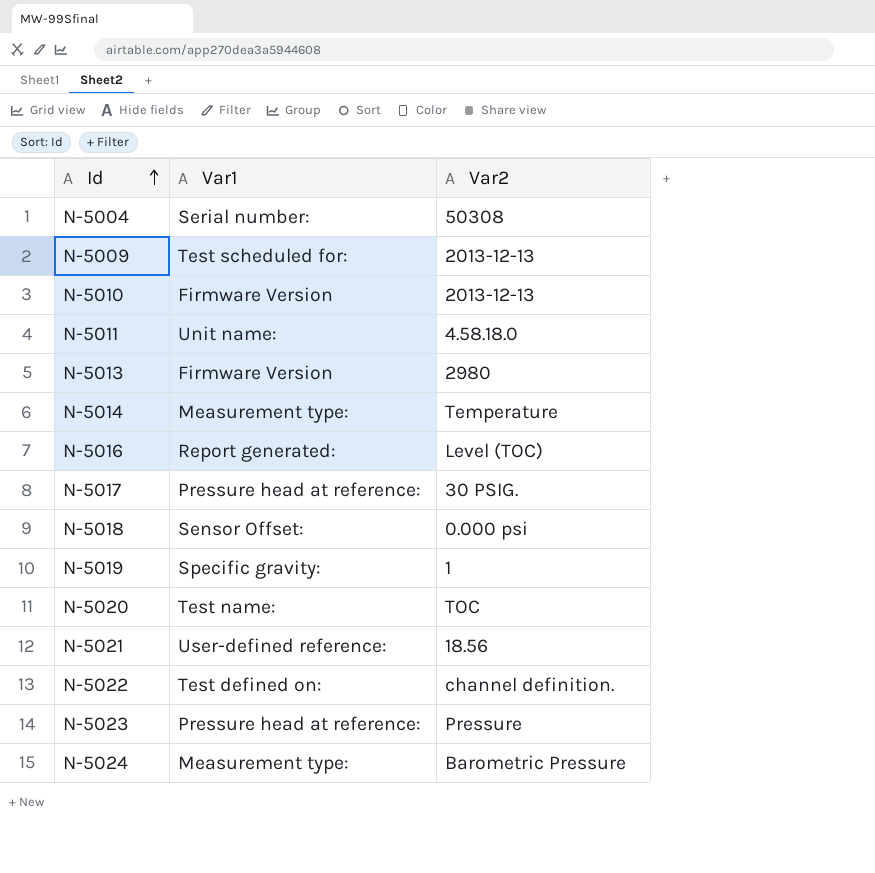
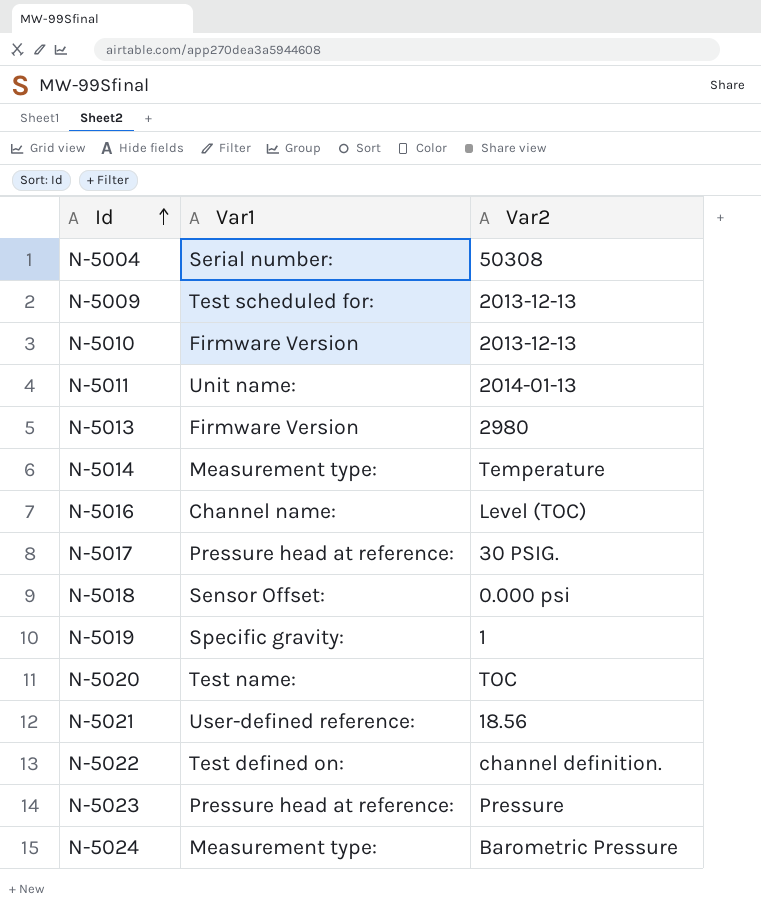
N-5011 | Var2: 4.58.18.0 -> 2014-01-13
N-5016 | Var1: Report generated: -> Channel name:

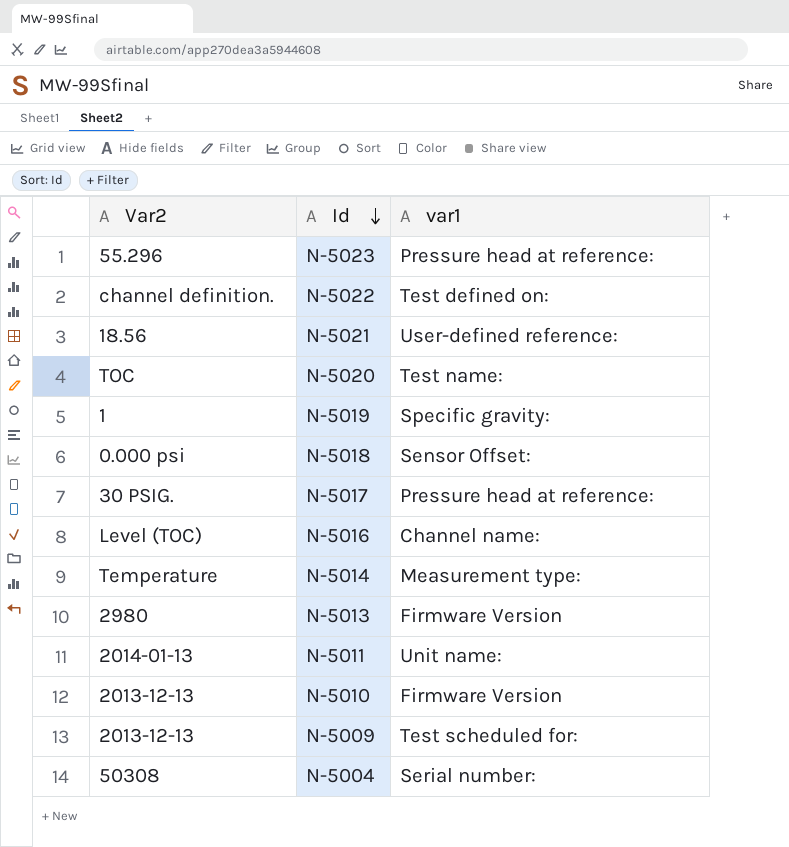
row order: Id ascending -> Id descending
column Var2 | position: 3 -> 1
column name: Var1 -> var1
row N-5024: Measurement type: | Barometric Pressure -> none
N-5023 | Var2: Pressure -> 55.296

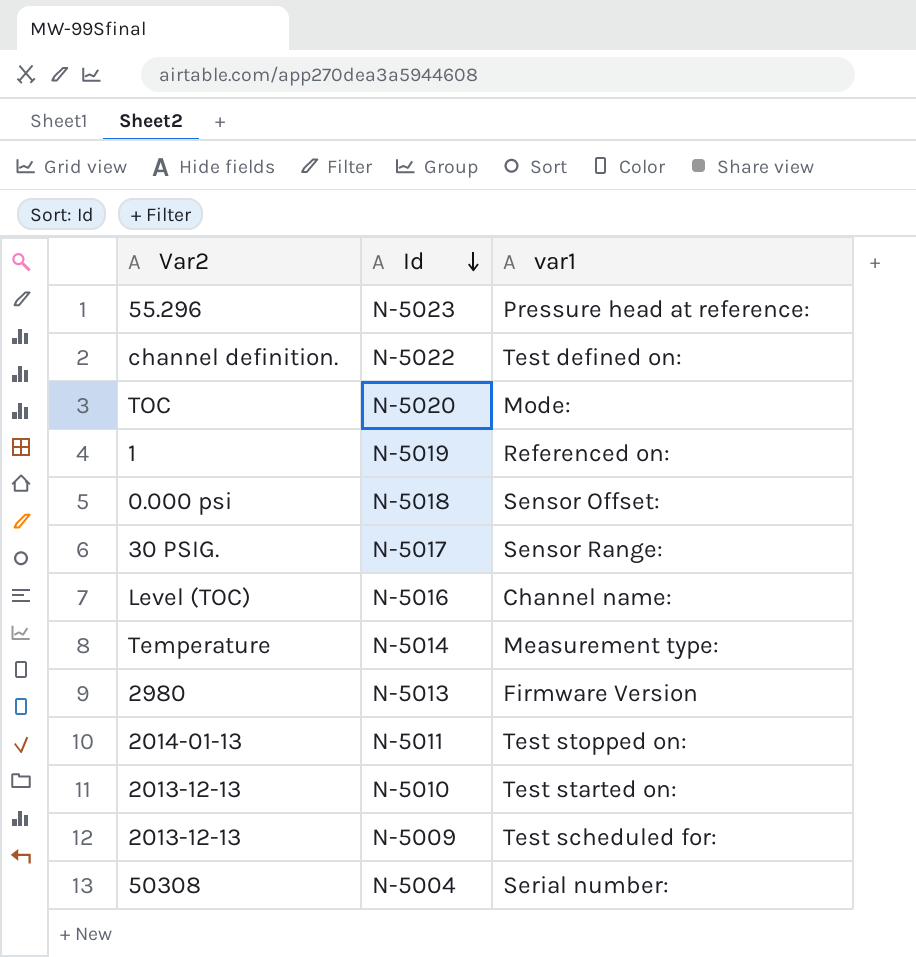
row N-5021: 18.56 | User-defined reference: -> none
N-5020 | var1: Test name: -> Mode:
N-5019 | var1: Specific gravity: -> Referenced on:
N-5017 | var1: Pressure head at reference: -> Sensor Range:
N-5011 | var1: Unit name: -> Test stopped on:
N-5010 | var1: Firmware Version -> Test started on:

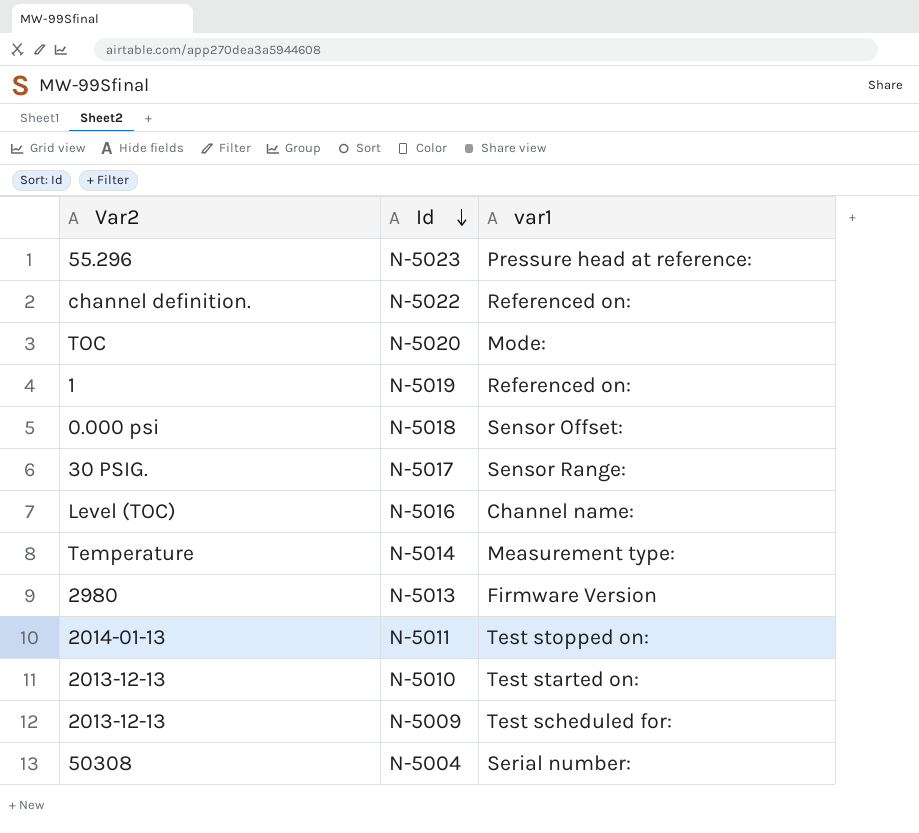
N-5022 | var1: Test defined on: -> Referenced on:

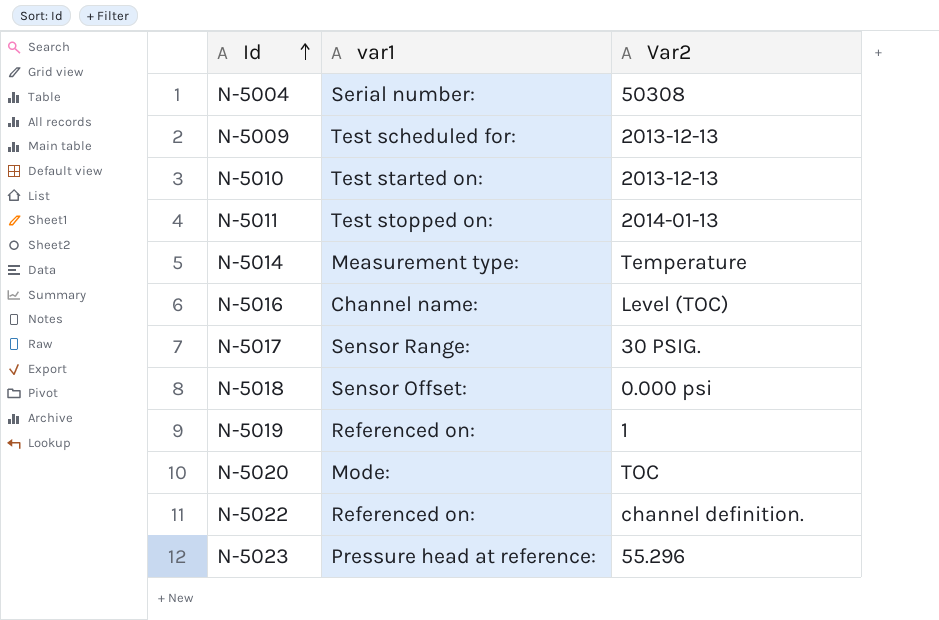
row order: Id descending -> Id ascending
column Var2 | position: 1 -> 3
row N-5013: 2980 | Firmware Version -> none

